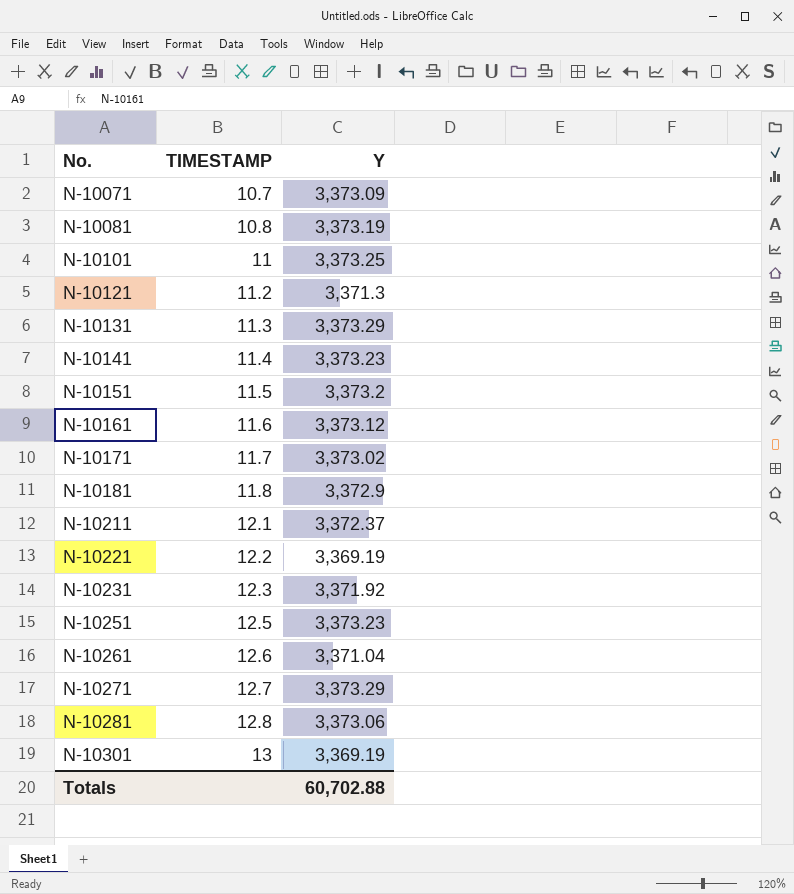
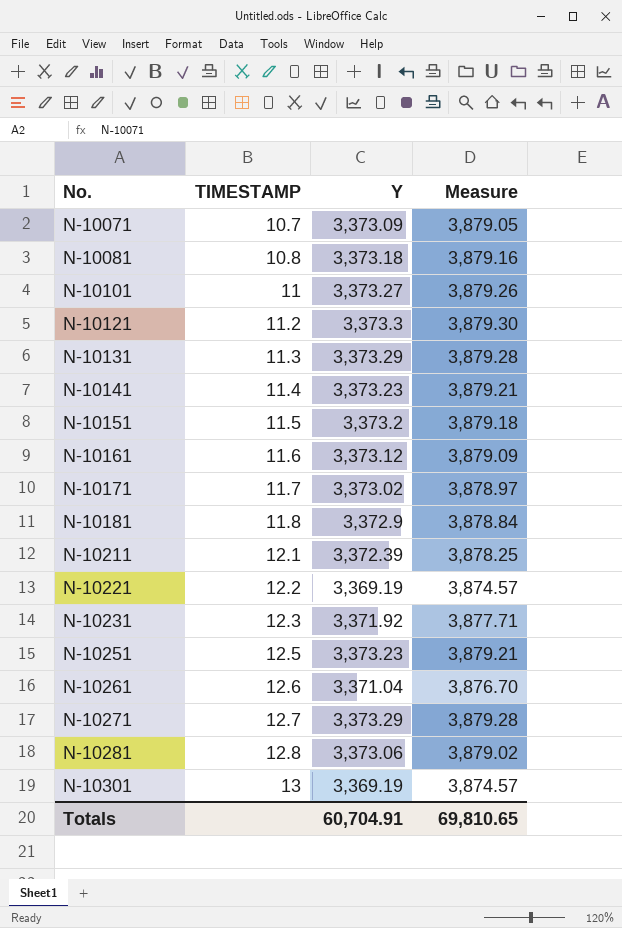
column Measure | formula: none -> [Y] * 1.15
N-10081 | Y: 3,373.19 -> 3,373.18
N-10101 | Y: 3,373.25 -> 3,373.27
N-10121 | Y: 3,371.3 -> 3,373.3
N-10211 | Y: 3,372.37 -> 3,372.39
Totals | Y: 60,702.88 -> 60,704.91

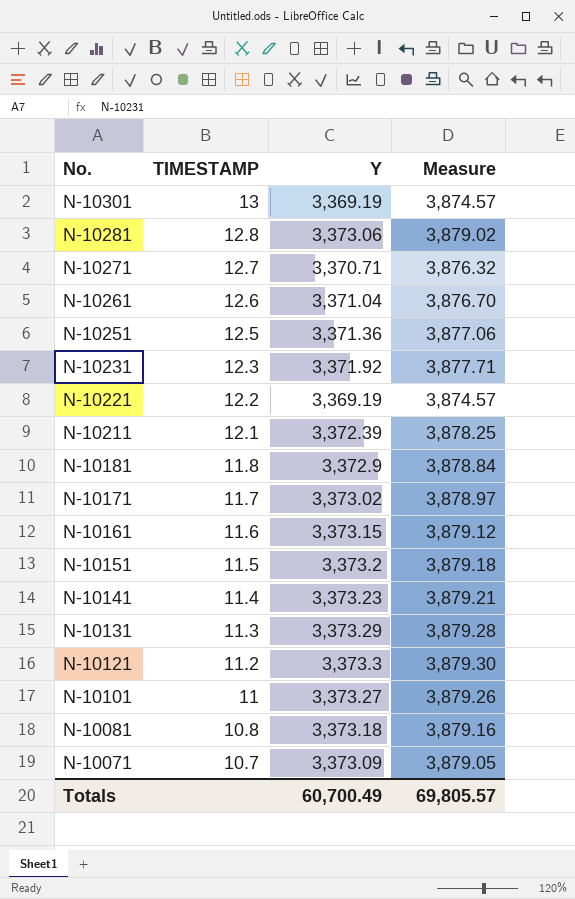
row order: No. ascending -> No. descending
N-10271 | Y: 3,373.29 -> 3,370.71
N-10271 | Measure: 3,879.28 -> 3,876.32
N-10251 | Y: 3,373.23 -> 3,371.36
N-10251 | Measure: 3,879.21 -> 3,877.06
N-10161 | Y: 3,373.12 -> 3,373.15
N-10161 | Measure: 3,879.09 -> 3,879.12
Totals | Y: 60,704.91 -> 60,700.49
Totals | Measure: 69,810.65 -> 69,805.57

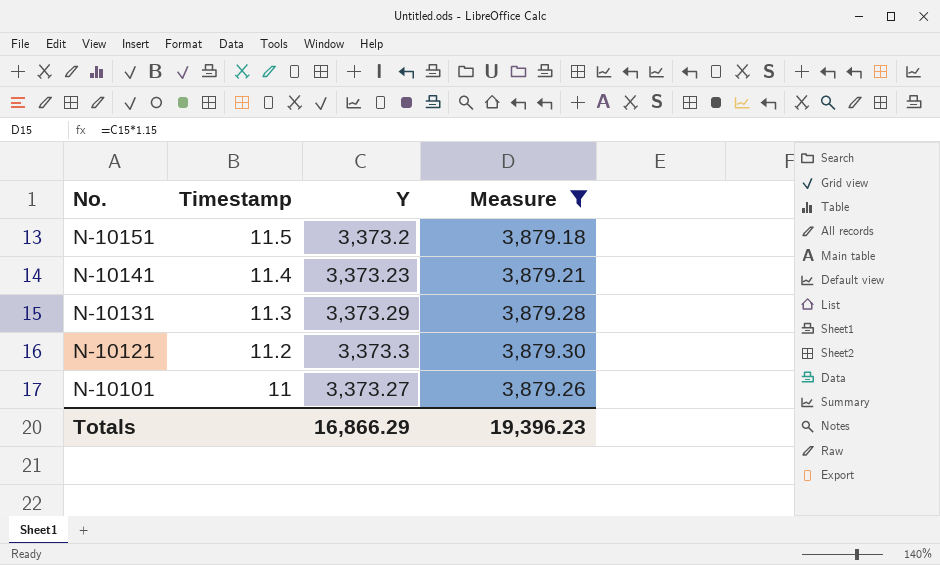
filter: none -> Measure >= 3,879.18
column name: TIMESTAMP -> Timestamp
Totals | Y: 60,700.49 -> 16,866.29
Totals | Measure: 69,805.57 -> 19,396.23

